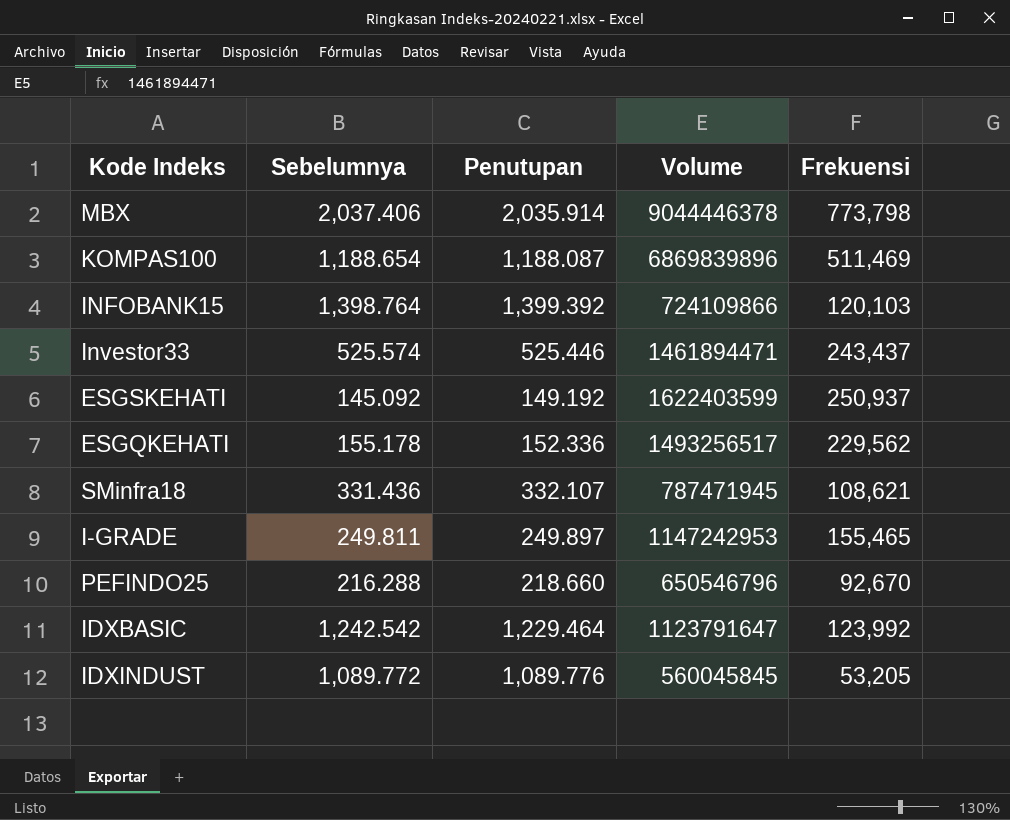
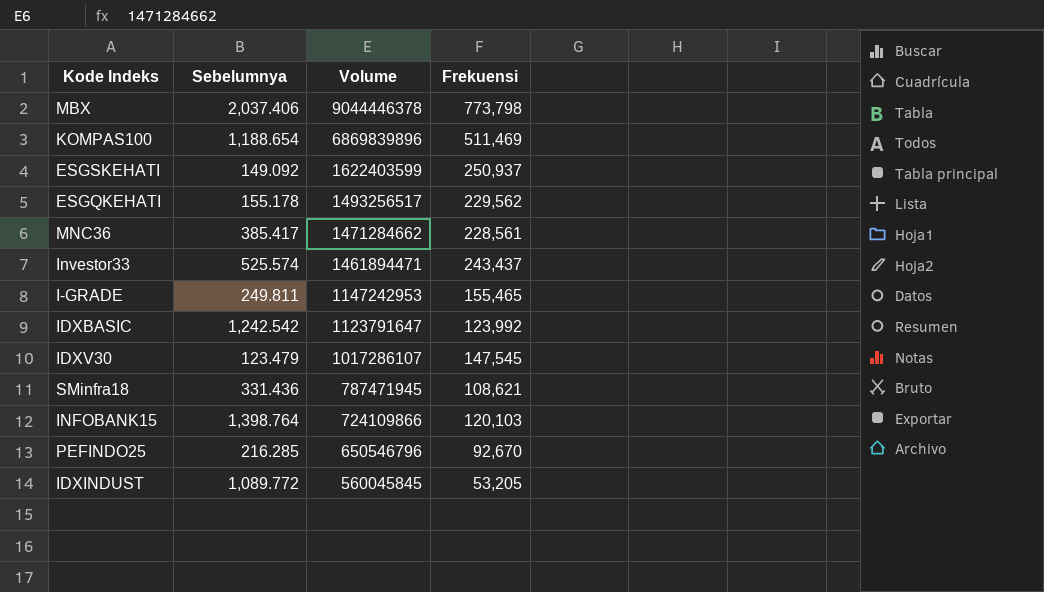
row order: none -> Volume descending
column Penutupan | position: 3 -> none
ESGSKEHATI | Sebelumnya: 145.092 -> 149.092
row MNC36: none -> 385.417 | 1471284662 | 228,561
row IDXV30: none -> 123.479 | 1017286107 | 147,545
PEFINDO25 | Sebelumnya: 216.288 -> 216.285

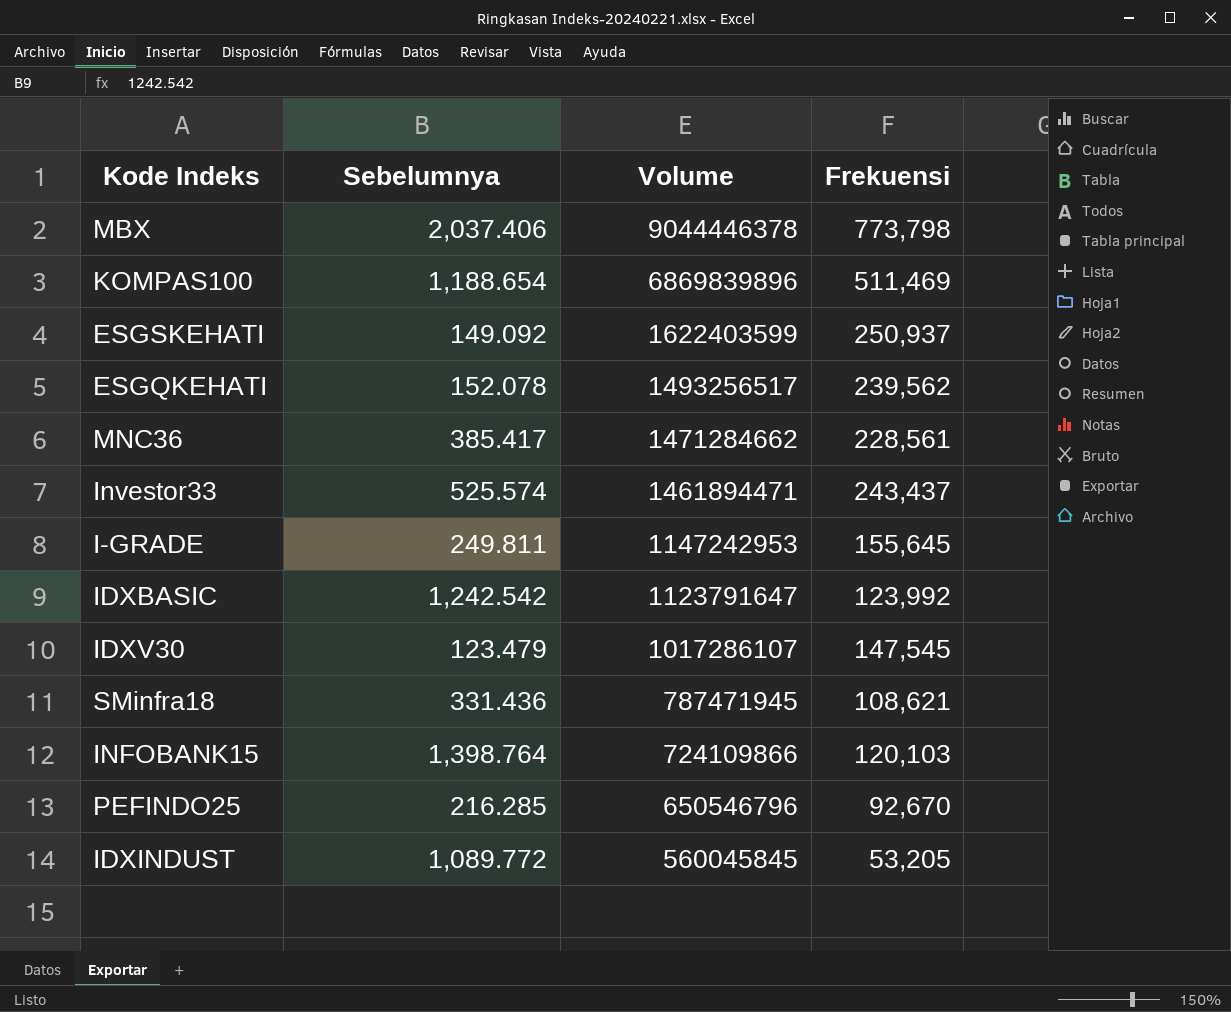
ESGQKEHATI | Sebelumnya: 155.178 -> 152.078
ESGQKEHATI | Frekuensi: 229,562 -> 239,562
I-GRADE | Frekuensi: 155,465 -> 155,645

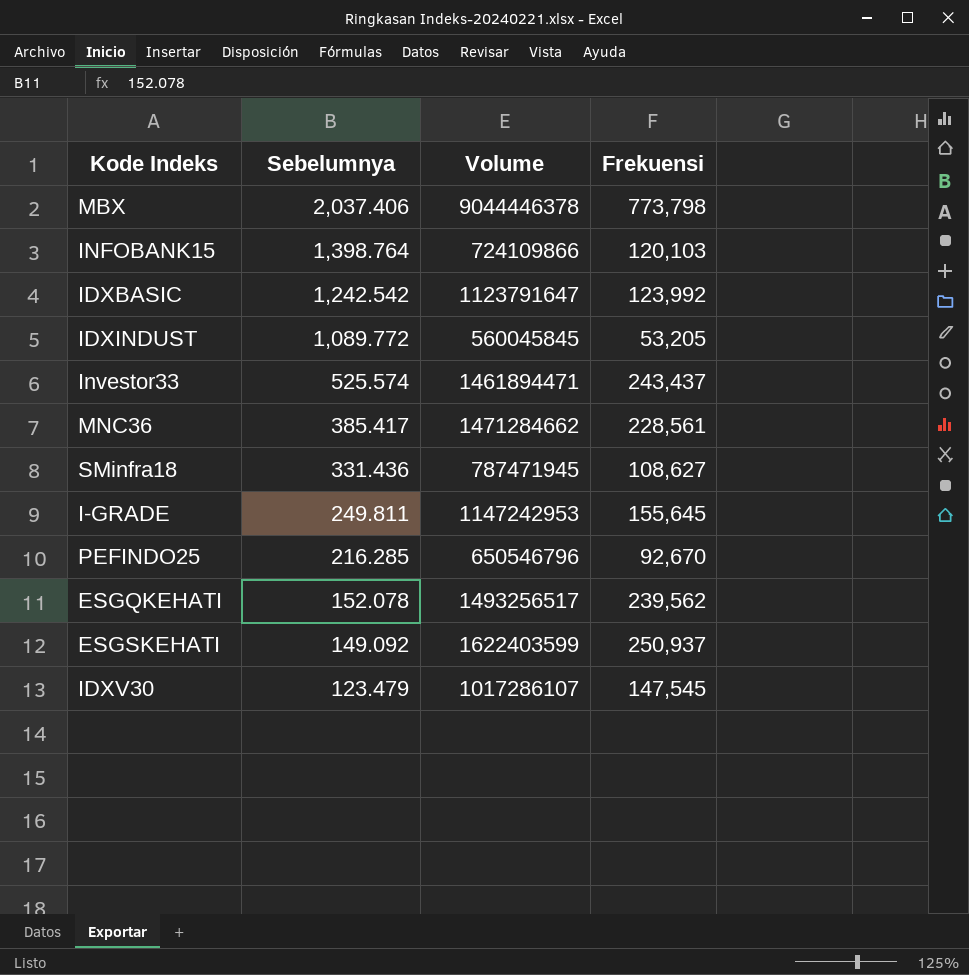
row order: Volume descending -> Sebelumnya descending
row KOMPAS100: 1,188.654 | 6869839896 | 511,469 -> none
SMinfra18 | Frekuensi: 108,621 -> 108,627

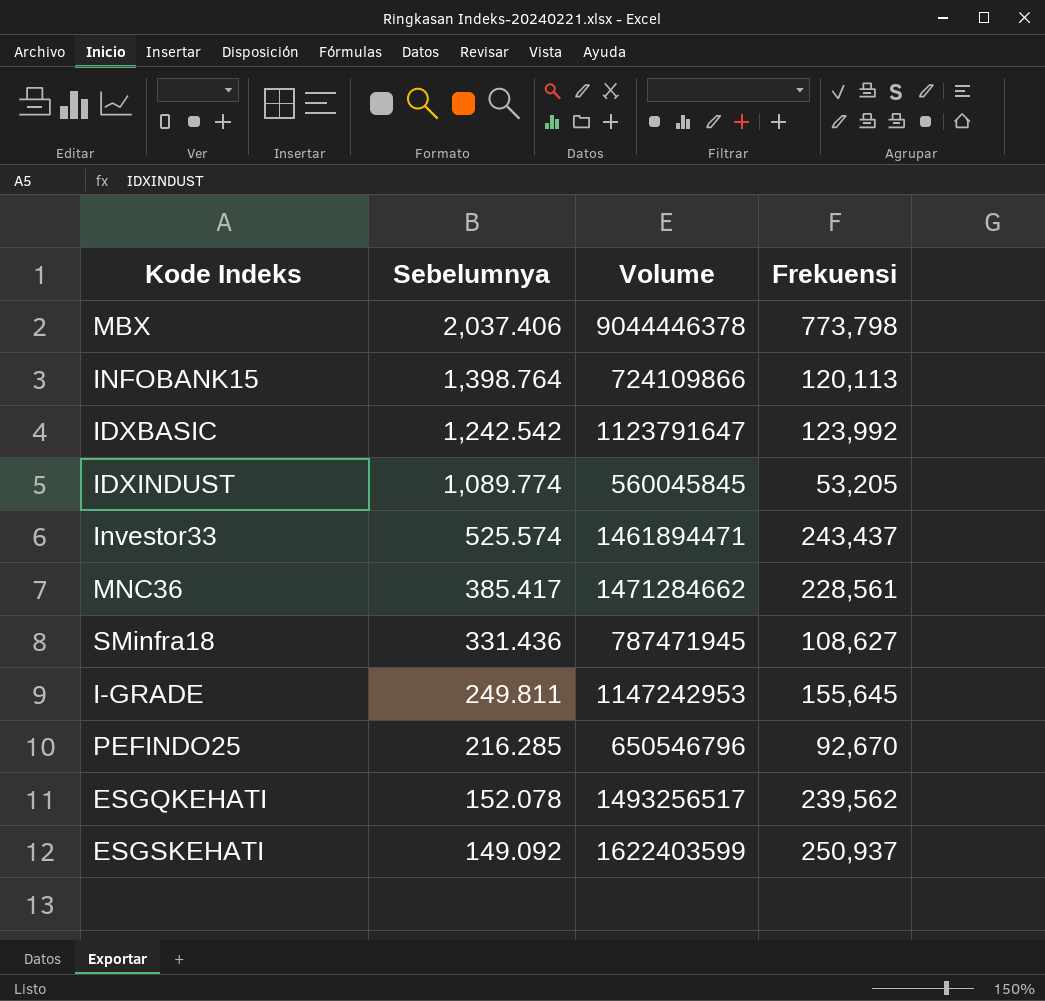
row IDXV30: 123.479 | 1017286107 | 147,545 -> none
INFOBANK15 | Frekuensi: 120,103 -> 120,113
IDXINDUST | Sebelumnya: 1,089.772 -> 1,089.774

